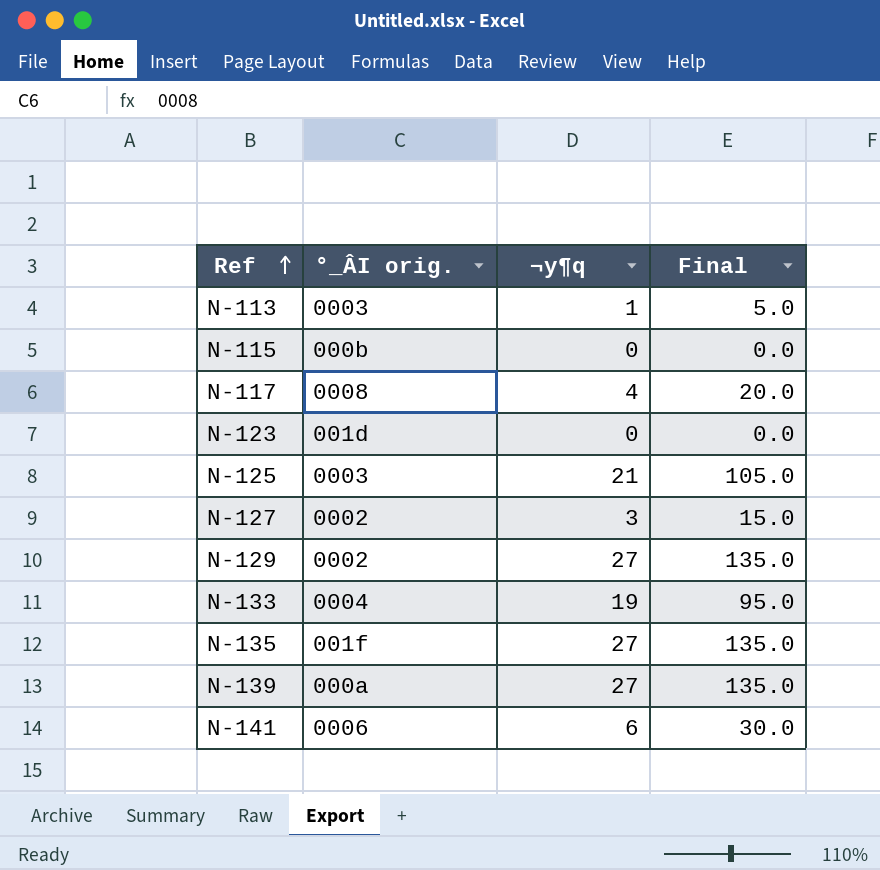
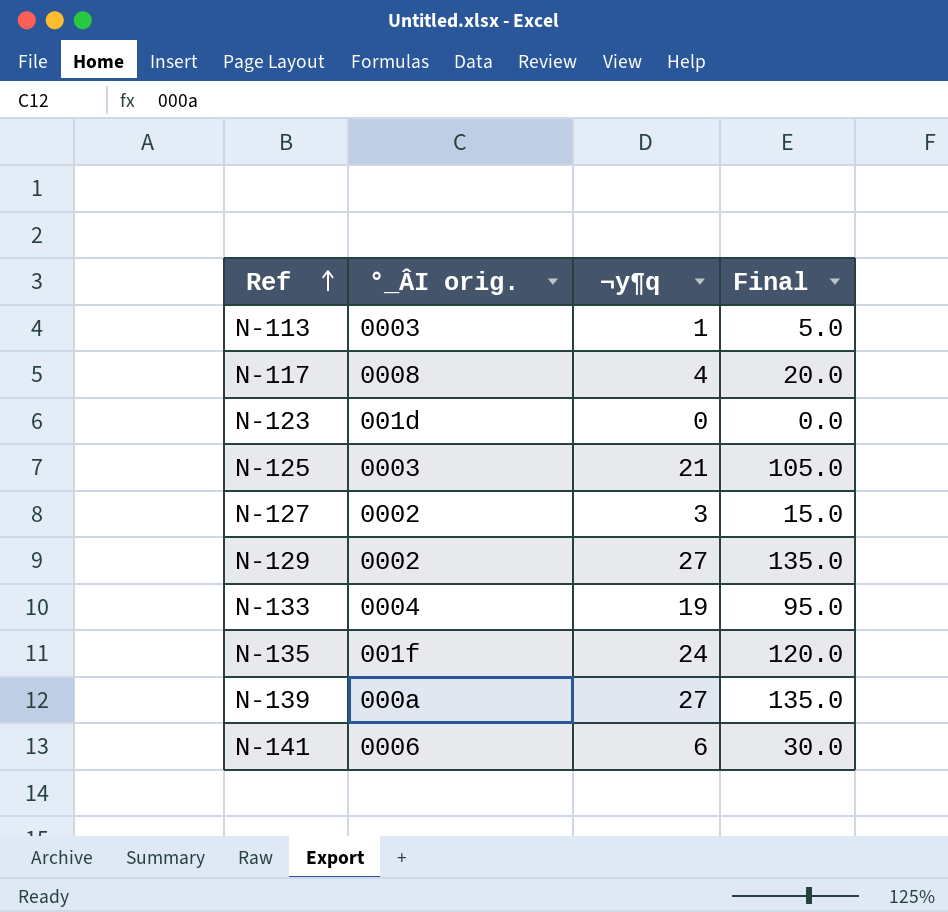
row N-115: 000b | 0 | 0.0 -> none
N-135 | ¬y¶q: 27 -> 24
N-135 | Final: 135.0 -> 120.0

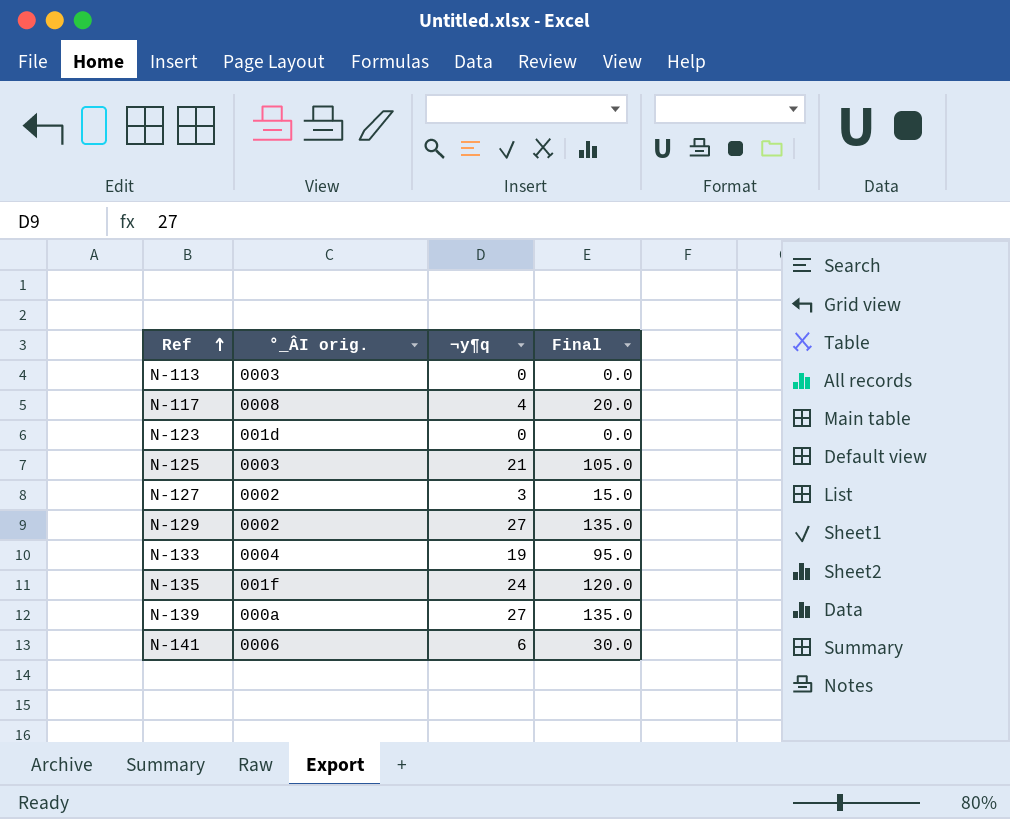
N-113 | ¬y¶q: 1 -> 0
N-113 | Final: 5.0 -> 0.0

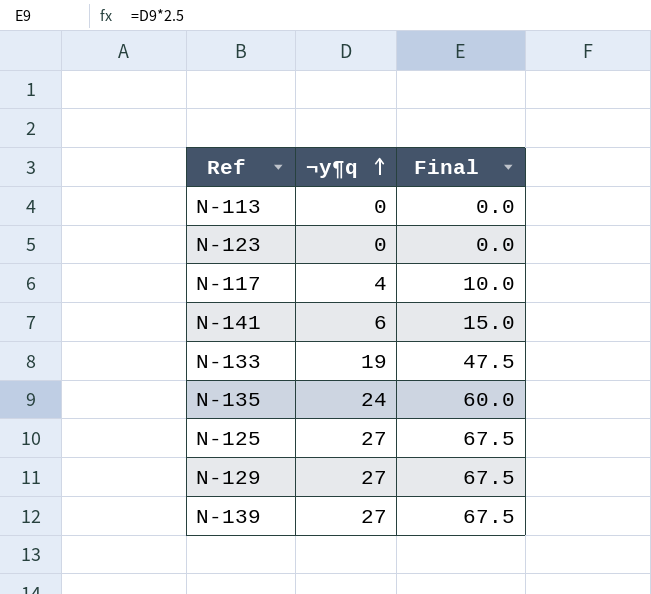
row order: Ref ascending -> ¬y¶q ascending
column °_ÂI orig. | position: 2 -> none
column Final | formula: [¬y¶q] * 5 -> [¬y¶q] * 2.5
row N-127: 0002 | 3 | 15.0 -> none
N-125 | ¬y¶q: 21 -> 27

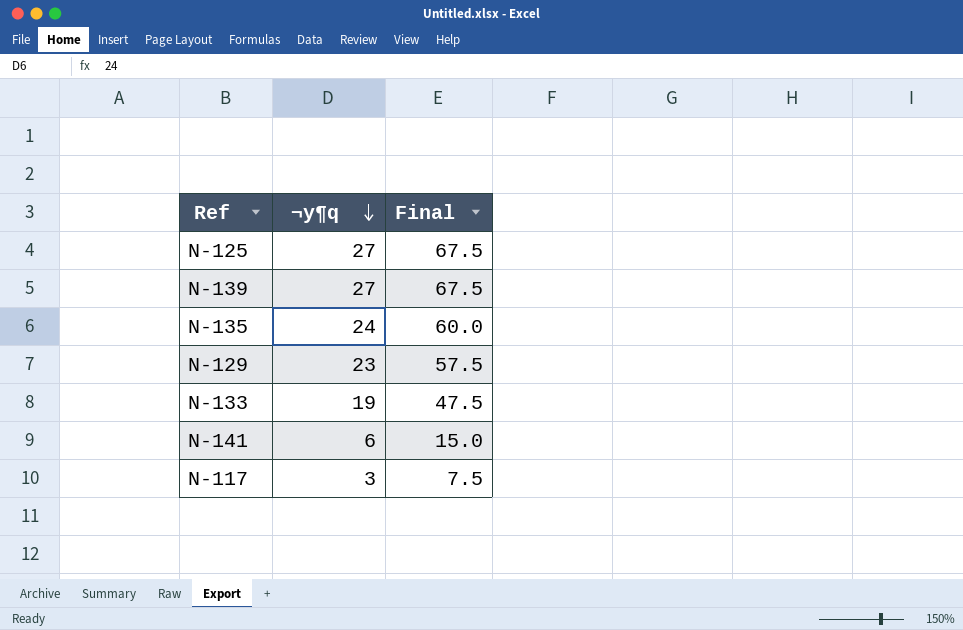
row order: ¬y¶q ascending -> ¬y¶q descending
row N-113: 0 | 0.0 -> none
row N-123: 0 | 0.0 -> none
N-129 | ¬y¶q: 27 -> 23
N-129 | Final: 67.5 -> 57.5
N-117 | ¬y¶q: 4 -> 3
N-117 | Final: 10.0 -> 7.5

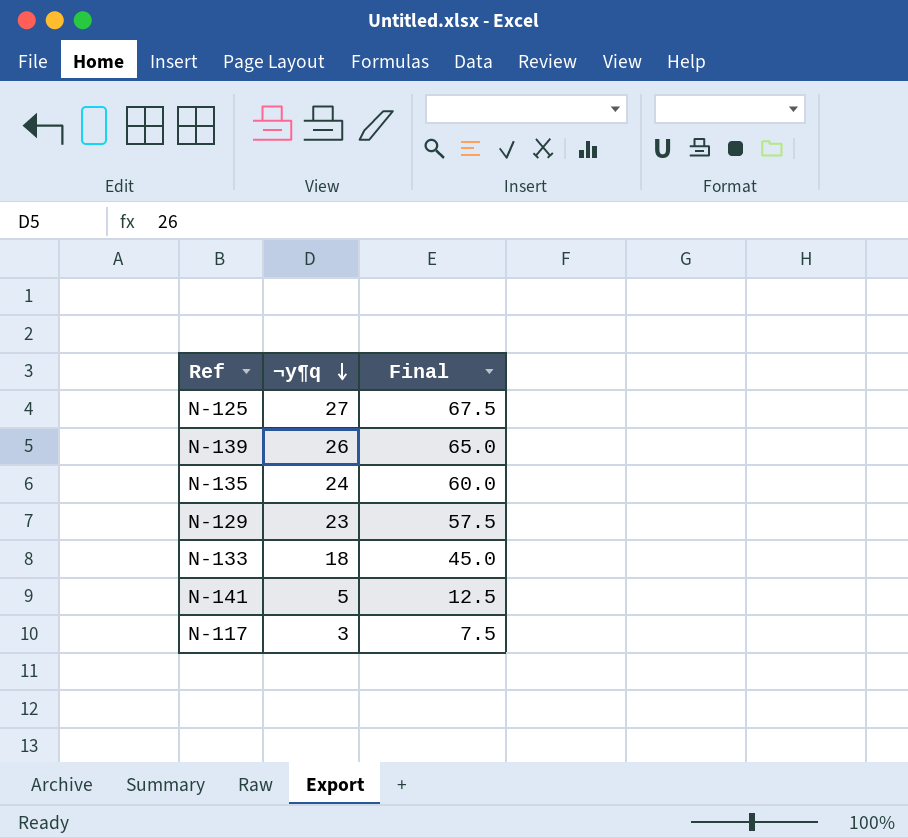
N-139 | ¬y¶q: 27 -> 26
N-139 | Final: 67.5 -> 65.0
N-133 | ¬y¶q: 19 -> 18
N-133 | Final: 47.5 -> 45.0
N-141 | ¬y¶q: 6 -> 5
N-141 | Final: 15.0 -> 12.5

